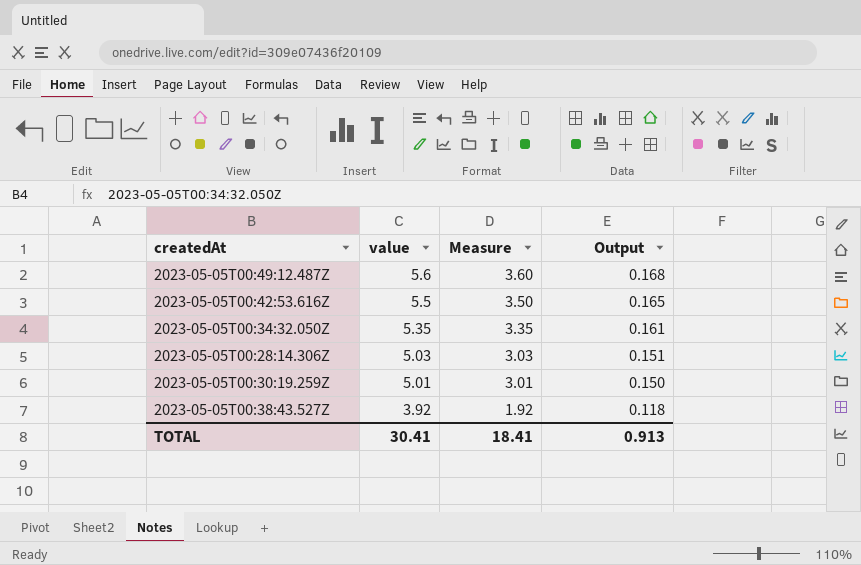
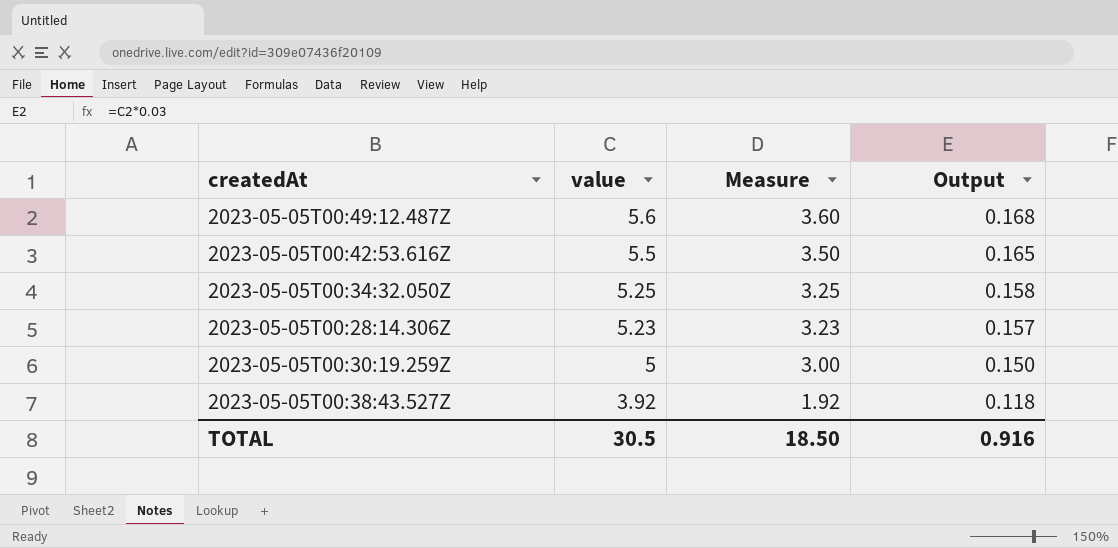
2023-05-05T00:34:32.050Z | value: 5.35 -> 5.25
2023-05-05T00:34:32.050Z | Measure: 3.35 -> 3.25
2023-05-05T00:34:32.050Z | Output: 0.161 -> 0.158
2023-05-05T00:28:14.306Z | value: 5.03 -> 5.23
2023-05-05T00:28:14.306Z | Measure: 3.03 -> 3.23
2023-05-05T00:28:14.306Z | Output: 0.151 -> 0.157
2023-05-05T00:30:19.259Z | value: 5.01 -> 5
2023-05-05T00:30:19.259Z | Measure: 3.01 -> 3.00
TOTAL | value: 30.41 -> 30.5
TOTAL | Measure: 18.41 -> 18.50
TOTAL | Output: 0.913 -> 0.916

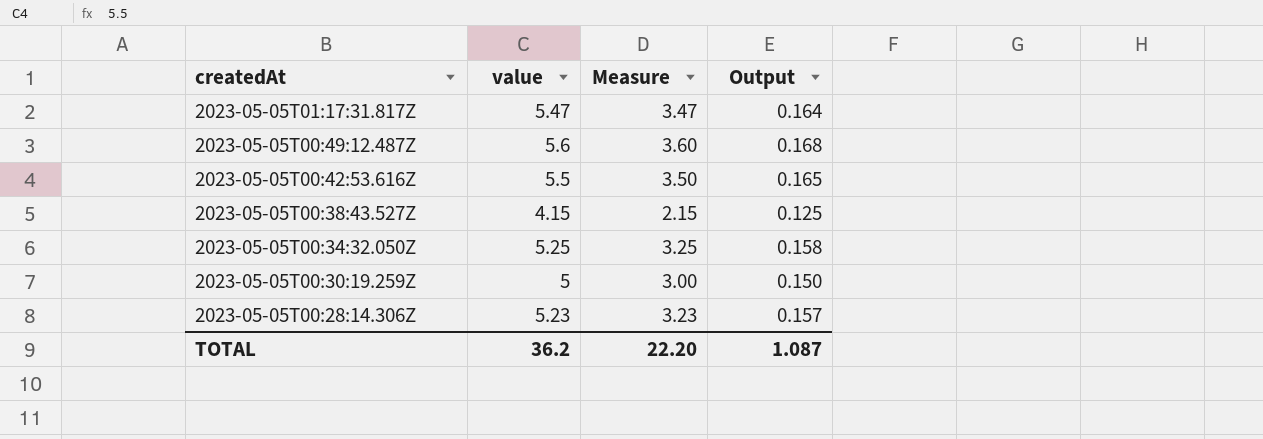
row order: value descending -> createdAt descending
row 2023-05-05T01:17:31.817Z: none -> 5.47 | 3.47 | 0.164
2023-05-05T00:38:43.527Z | value: 3.92 -> 4.15
2023-05-05T00:38:43.527Z | Measure: 1.92 -> 2.15
2023-05-05T00:38:43.527Z | Output: 0.118 -> 0.125
TOTAL | value: 30.5 -> 36.2
TOTAL | Measure: 18.50 -> 22.20
TOTAL | Output: 0.916 -> 1.087

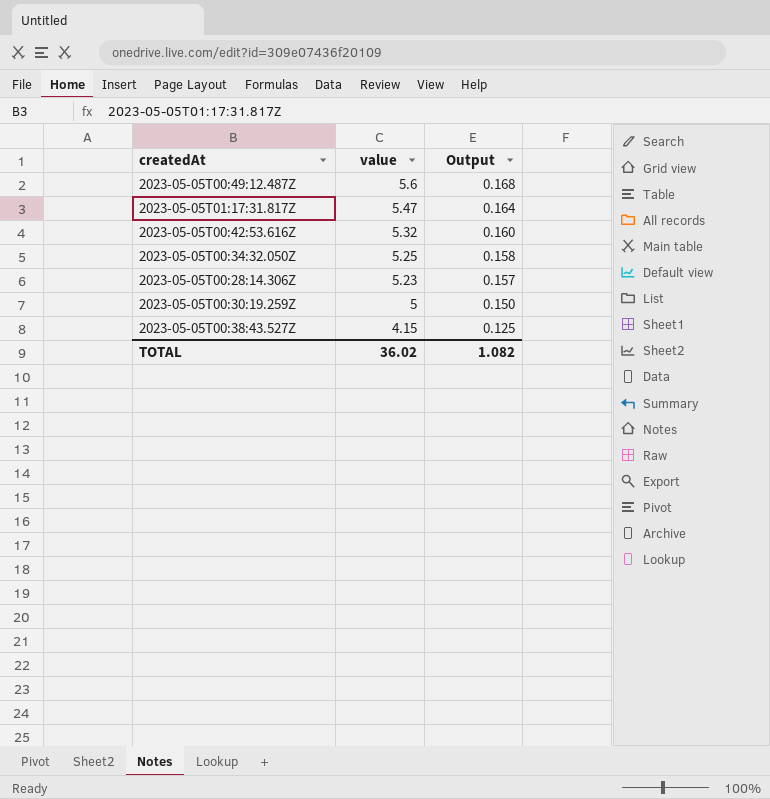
row order: createdAt descending -> value descending
column Measure | formula: [value] - 2 -> none
2023-05-05T00:42:53.616Z | value: 5.5 -> 5.32
2023-05-05T00:42:53.616Z | Output: 0.165 -> 0.160
TOTAL | value: 36.2 -> 36.02
TOTAL | Output: 1.087 -> 1.082

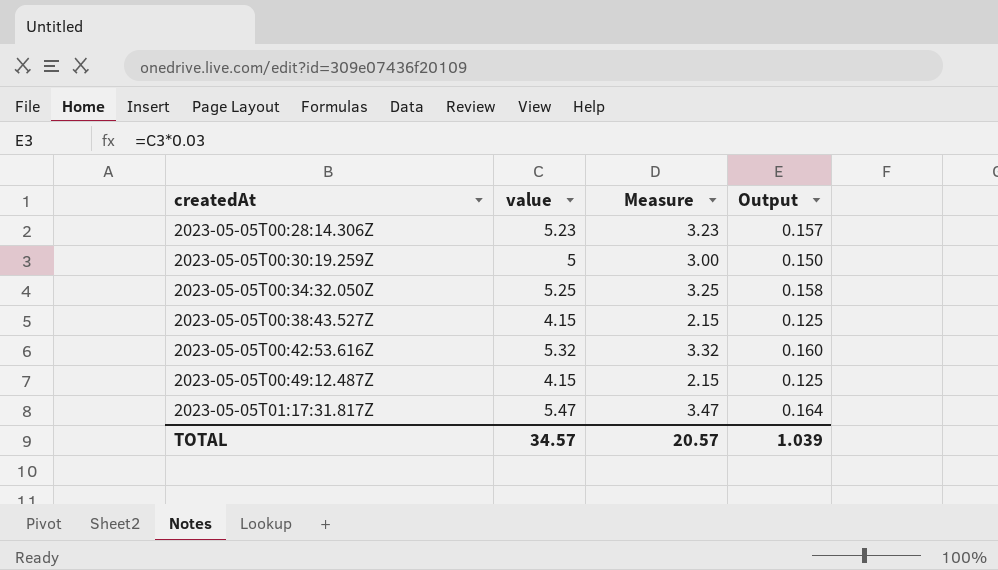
row order: value descending -> createdAt ascending
column Measure | formula: none -> [value] - 2
2023-05-05T00:49:12.487Z | value: 5.6 -> 4.15
2023-05-05T00:49:12.487Z | Output: 0.168 -> 0.125
TOTAL | value: 36.02 -> 34.57
TOTAL | Output: 1.082 -> 1.039

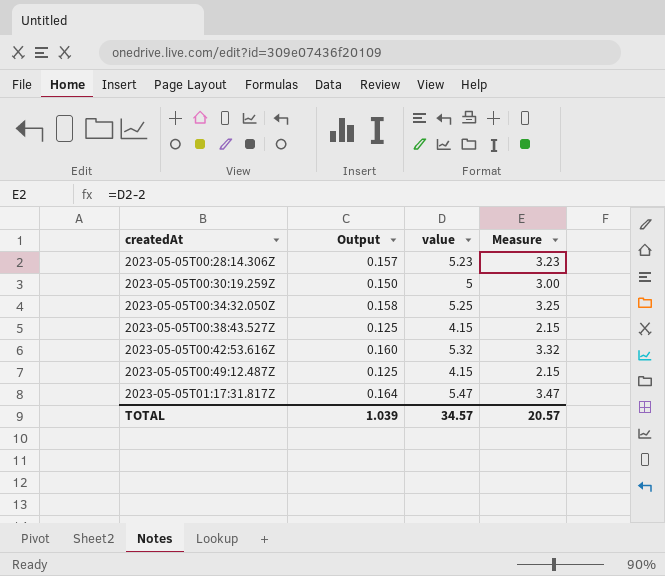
column Output | position: 4 -> 2

